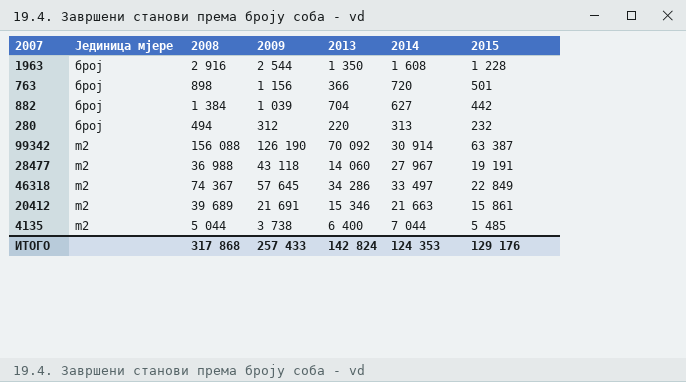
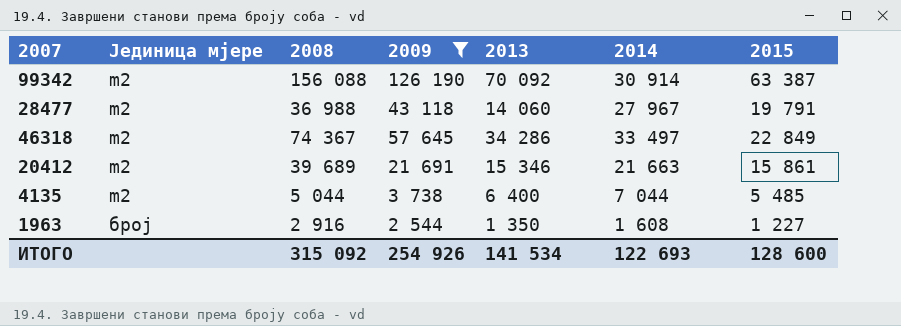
filter: none -> 2009 >= 2 544
row order: Јединица мјере descending -> Јединица мјере ascending
28477 | 2015: 19 191 -> 19 791
1963 | 2015: 1 228 -> 1 227
ИТОГО | 2008: 317 868 -> 315 092
ИТОГО | 2009: 257 433 -> 254 926
ИТОГО | 2013: 142 824 -> 141 534
ИТОГО | 2014: 124 353 -> 122 693
ИТОГО | 2015: 129 176 -> 128 600

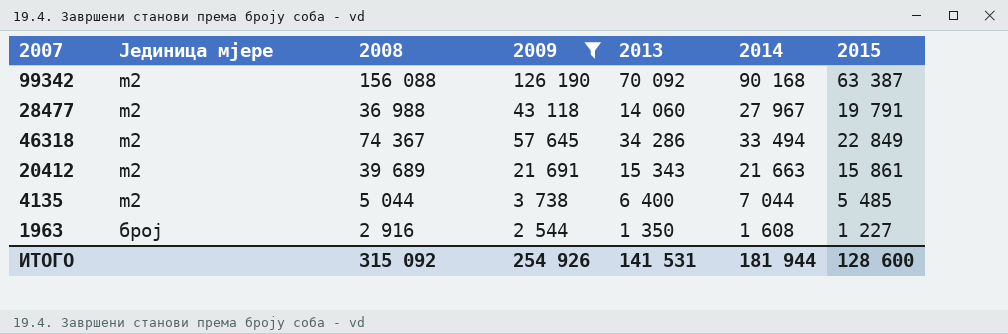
99342 | 2014: 30 914 -> 90 168
46318 | 2014: 33 497 -> 33 494
20412 | 2013: 15 346 -> 15 343
ИТОГО | 2013: 141 534 -> 141 531
ИТОГО | 2014: 122 693 -> 181 944

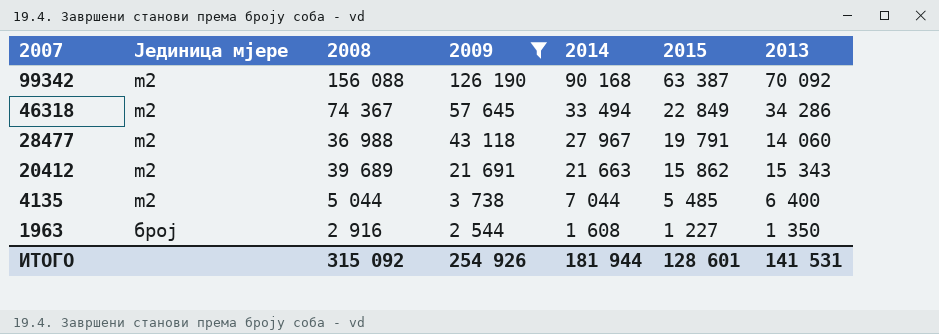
row order: Јединица мјере ascending -> 2007 descending
column 2013 | position: 5 -> 7
20412 | 2015: 15 861 -> 15 862
ИТОГО | 2015: 128 600 -> 128 601

